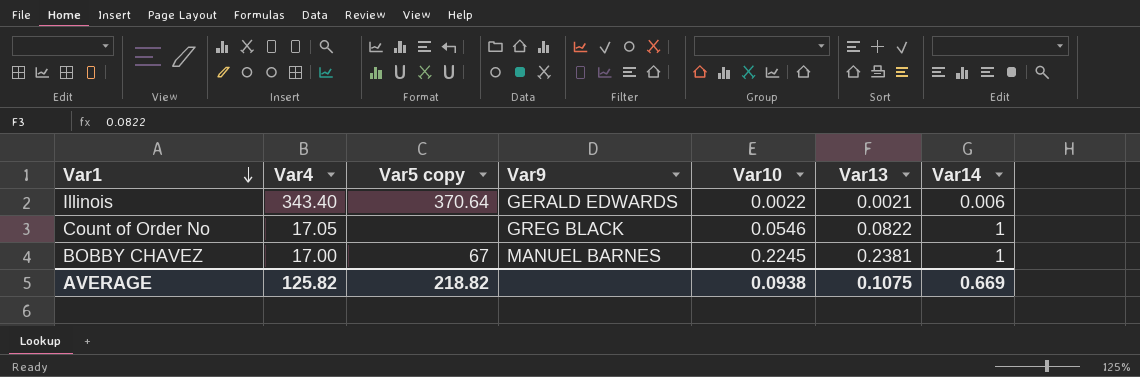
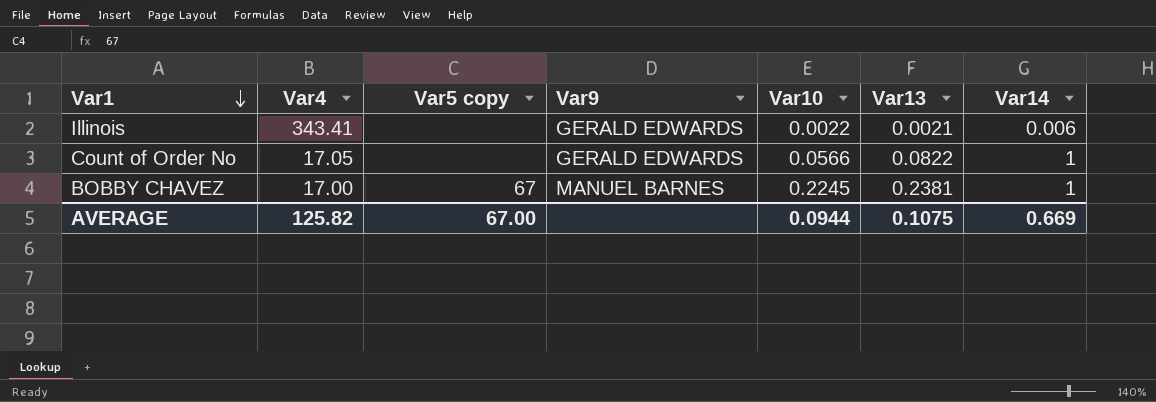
Illinois | Var4: 343.40 -> 343.41
Illinois | Var5 copy: 370.64 -> none
Count of Order No | Var9: GREG BLACK -> GERALD EDWARDS
Count of Order No | Var10: 0.0546 -> 0.0566
AVERAGE | Var5 copy: 218.82 -> 67.00
AVERAGE | Var10: 0.0938 -> 0.0944

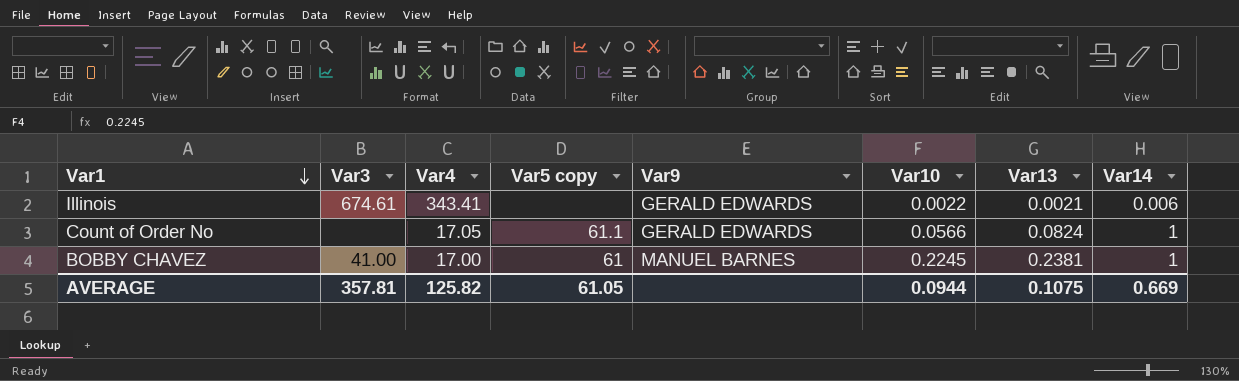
column Var3 | position: none -> 2
Count of Order No | Var5 copy: none -> 61.1
Count of Order No | Var13: 0.0822 -> 0.0824
BOBBY CHAVEZ | Var5 copy: 67 -> 61
AVERAGE | Var5 copy: 67.00 -> 61.05

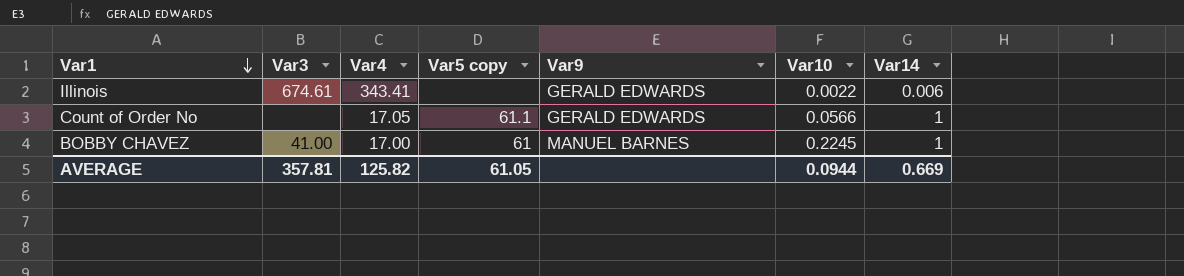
column Var13 | position: 7 -> none

